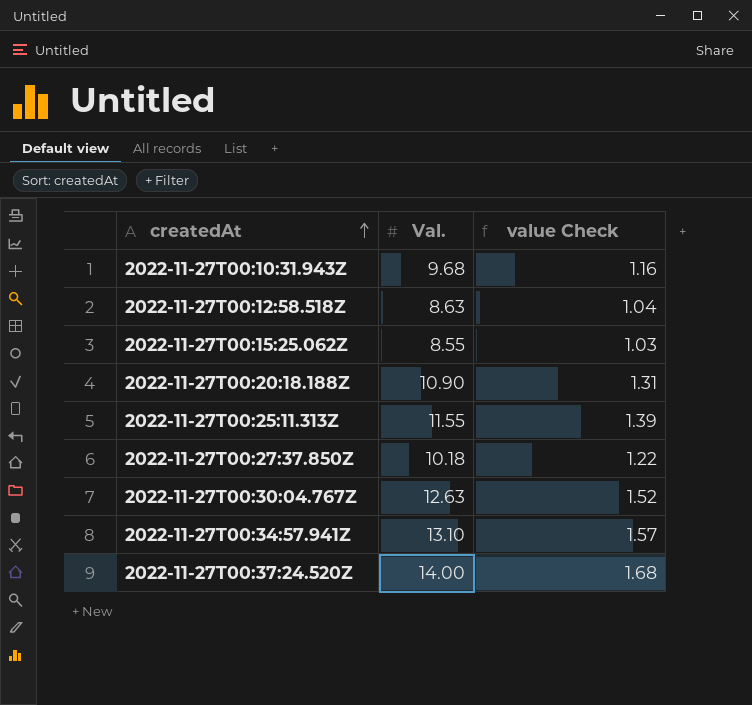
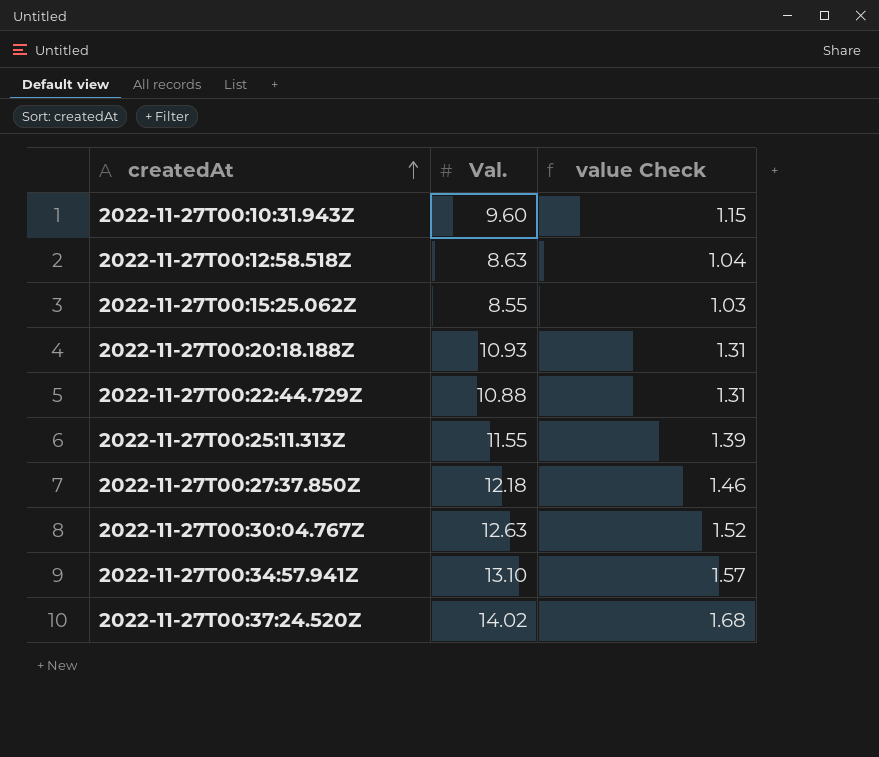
2022-11-27T00:10:31.943Z | Val.: 9.68 -> 9.60
2022-11-27T00:10:31.943Z | value Check: 1.16 -> 1.15
2022-11-27T00:20:18.188Z | Val.: 10.90 -> 10.93
row 2022-11-27T00:22:44.729Z: none -> 10.88 | 1.31
2022-11-27T00:27:37.850Z | Val.: 10.18 -> 12.18
2022-11-27T00:27:37.850Z | value Check: 1.22 -> 1.46
2022-11-27T00:37:24.520Z | Val.: 14.00 -> 14.02

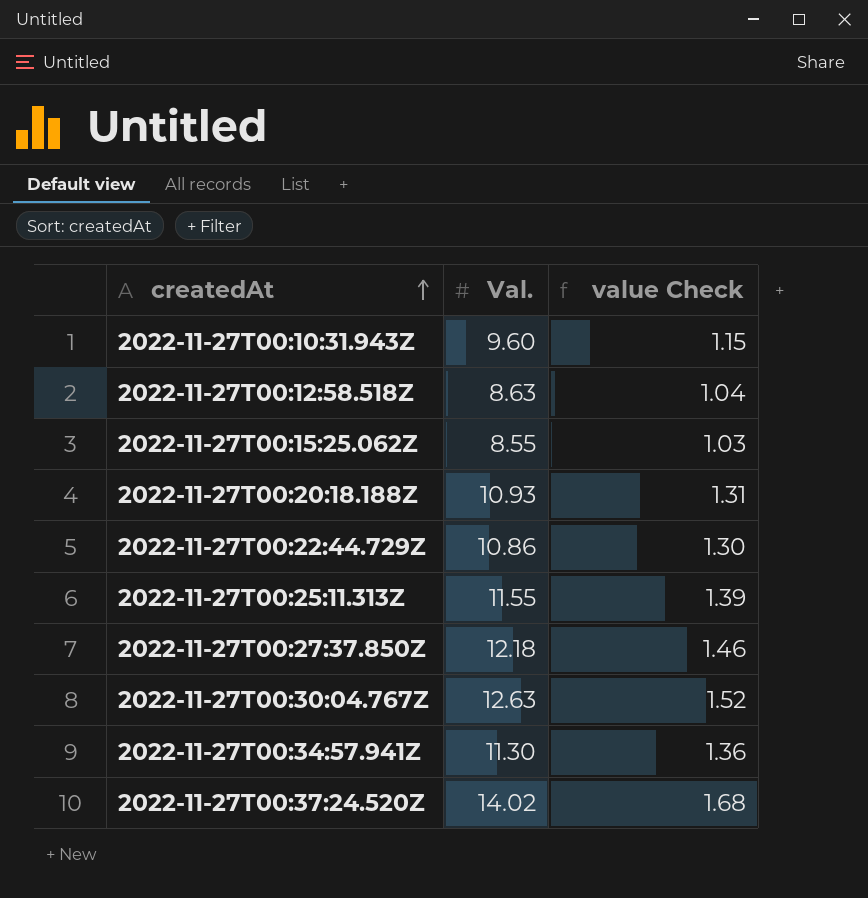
2022-11-27T00:22:44.729Z | Val.: 10.88 -> 10.86
2022-11-27T00:22:44.729Z | value Check: 1.31 -> 1.30
2022-11-27T00:34:57.941Z | Val.: 13.10 -> 11.30
2022-11-27T00:34:57.941Z | value Check: 1.57 -> 1.36

